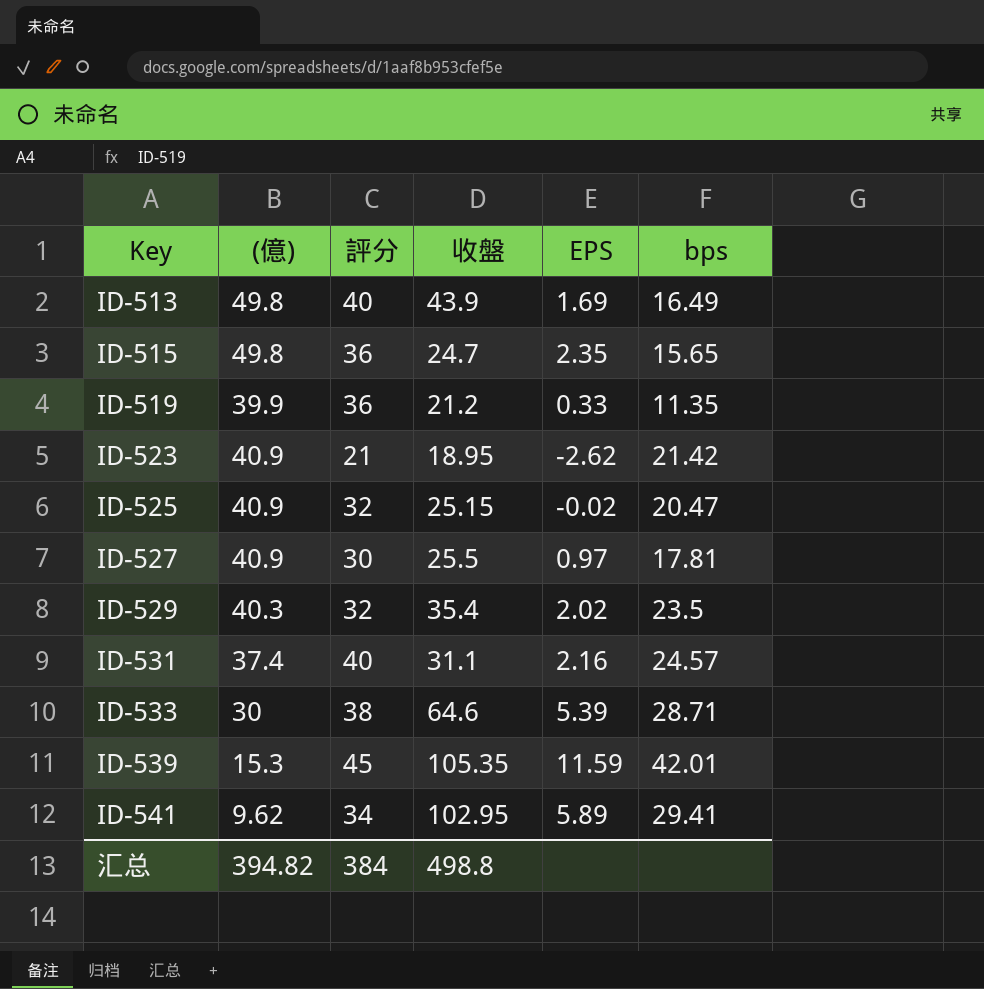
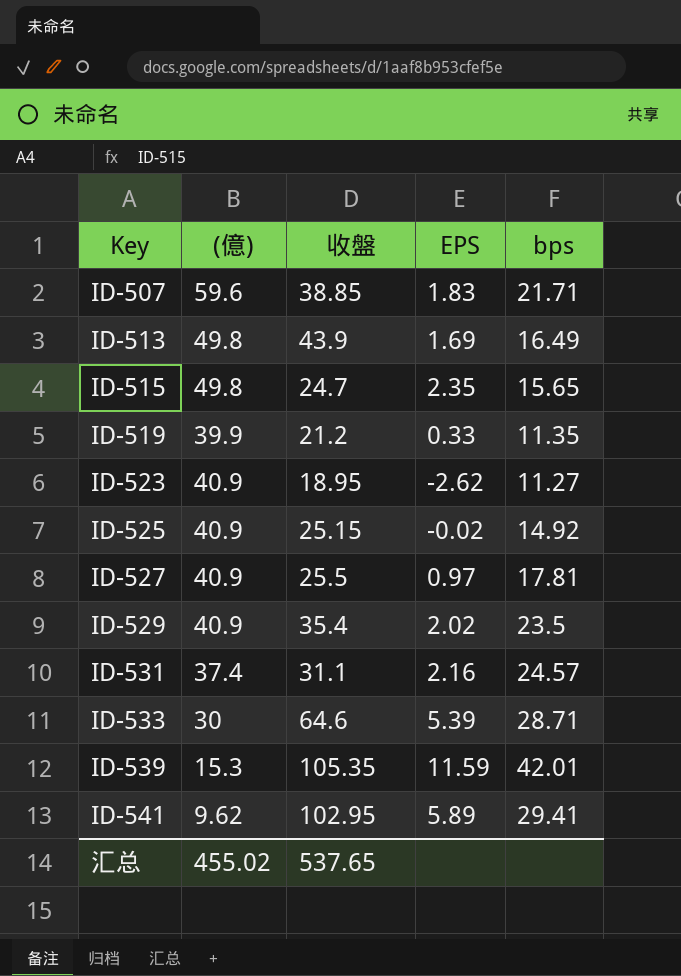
column 評分 | position: 3 -> none
row ID-507: none -> 59.6 | 38.85 | 1.83 | 21.71
ID-523 | bps: 21.42 -> 11.27
ID-525 | bps: 20.47 -> 14.92
ID-529 | (億): 40.3 -> 40.9
汇总 | (億): 394.82 -> 455.02
汇总 | 收盤: 498.8 -> 537.65

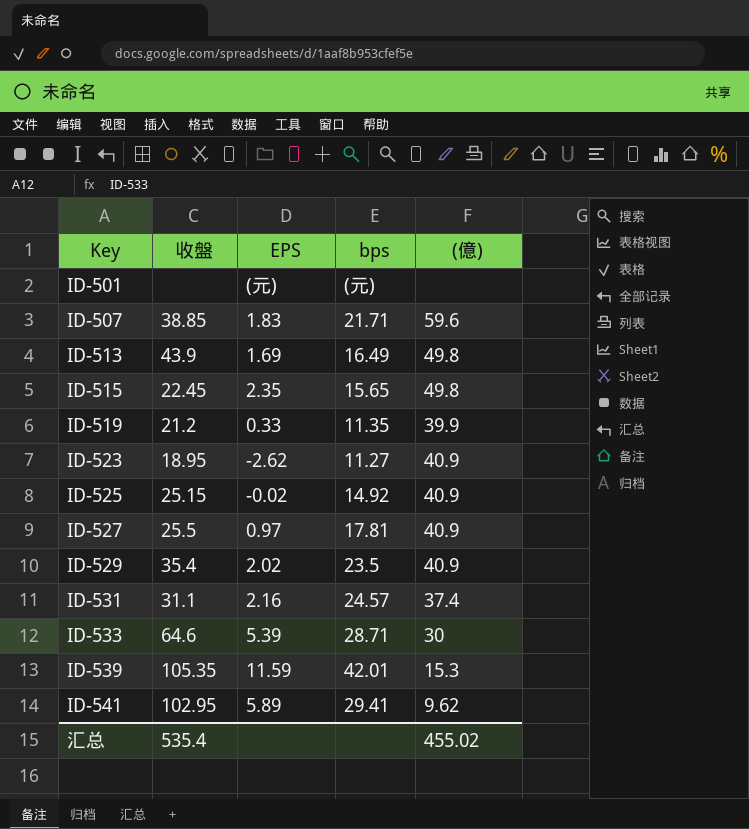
column (億) | position: 2 -> 5
row ID-501: none -> none | (元) | (元) | none
ID-515 | 收盤: 24.7 -> 22.45
汇总 | 收盤: 537.65 -> 535.4

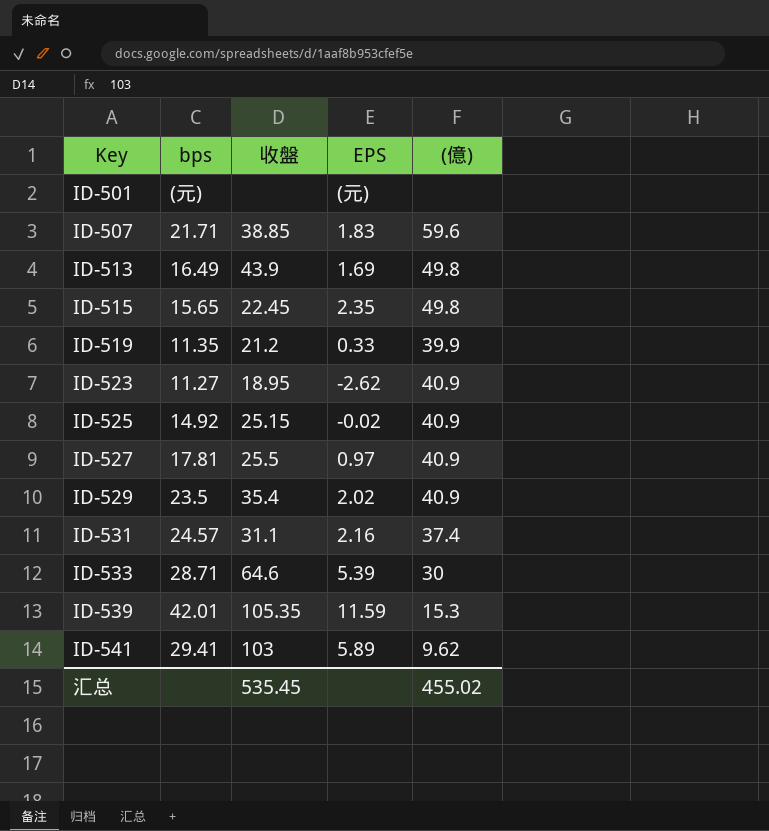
column bps | position: 4 -> 2
ID-541 | 收盤: 102.95 -> 103
汇总 | 收盤: 535.4 -> 535.45

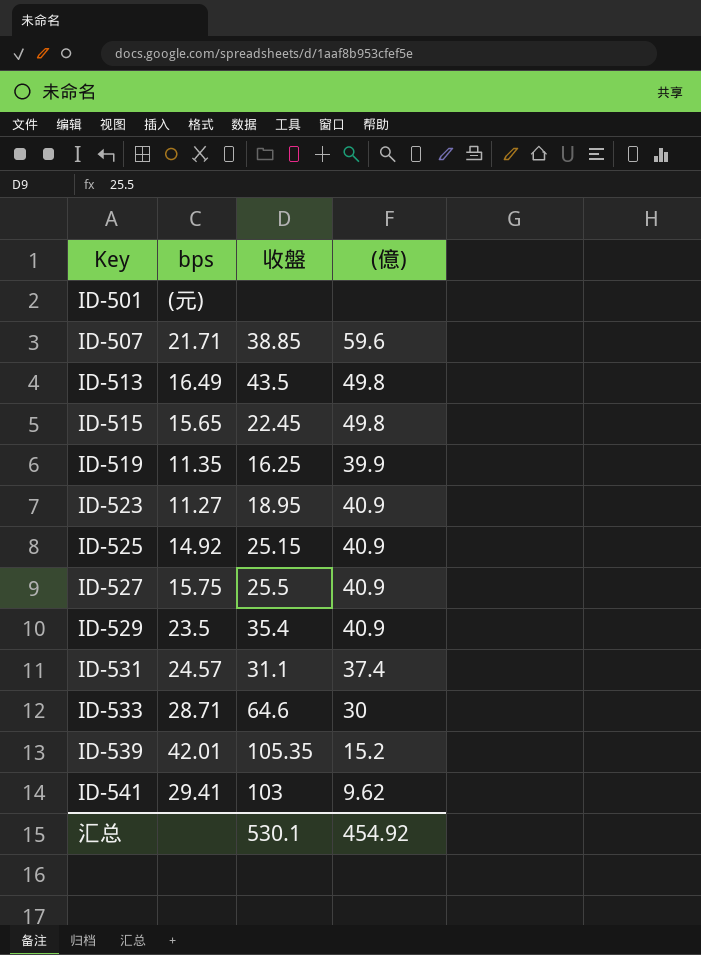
column EPS | position: 4 -> none
ID-513 | 收盤: 43.9 -> 43.5
ID-519 | 收盤: 21.2 -> 16.25
ID-527 | bps: 17.81 -> 15.75
ID-539 | (億): 15.3 -> 15.2
汇总 | 收盤: 535.45 -> 530.1
汇总 | (億): 455.02 -> 454.92

